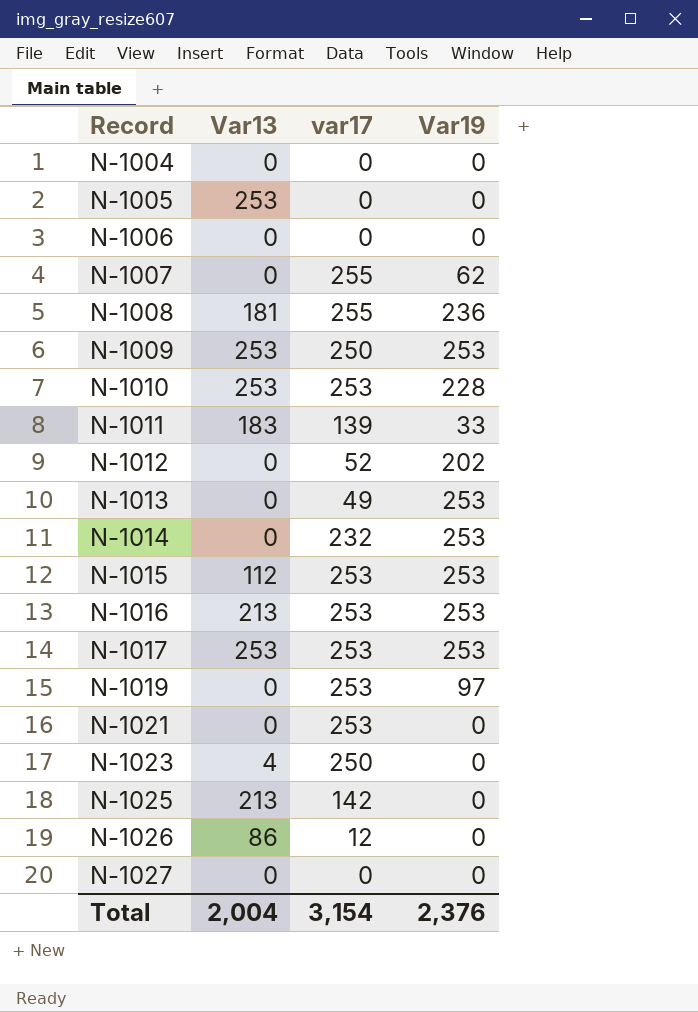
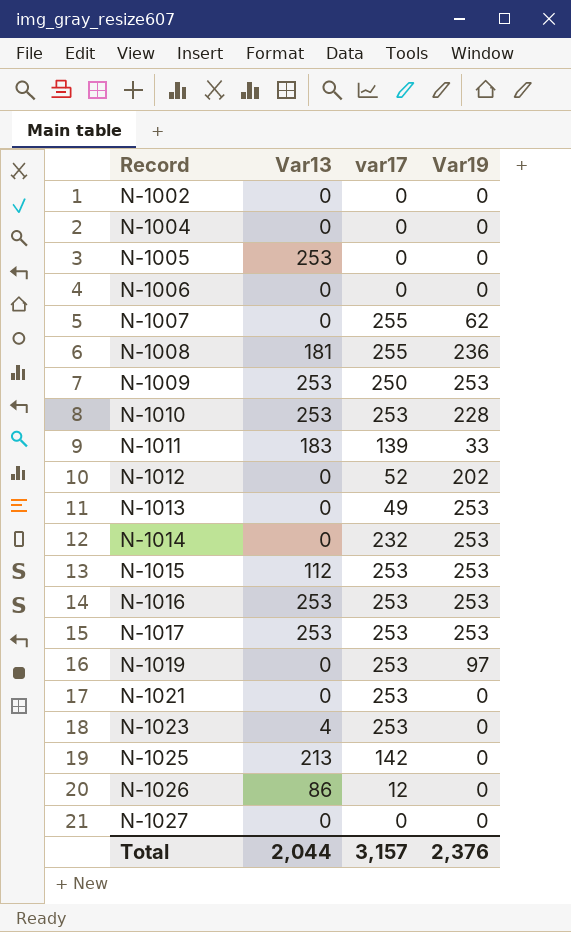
row N-1002: none -> 0 | 0 | 0
N-1016 | Var13: 213 -> 253
N-1023 | var17: 250 -> 253
Total | Var13: 2,004 -> 2,044
Total | var17: 3,154 -> 3,157

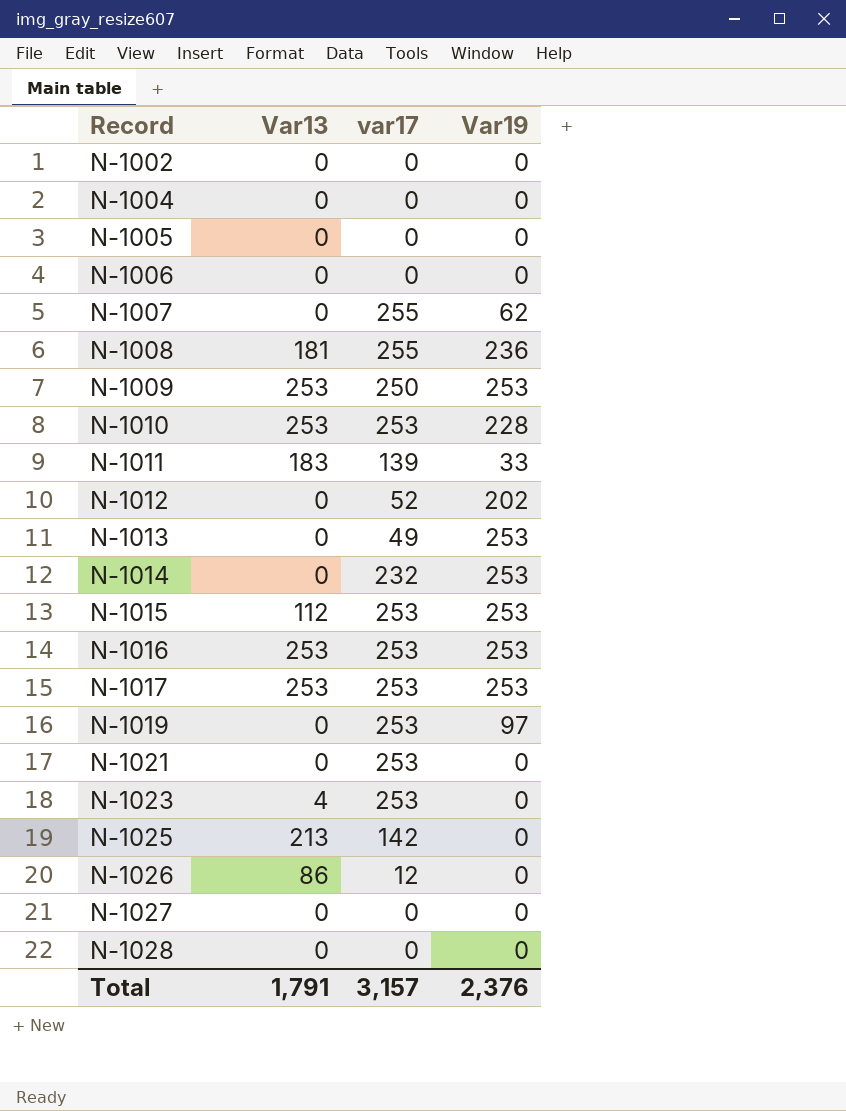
N-1005 | Var13: 253 -> 0
row N-1028: none -> 0 | 0 | 0
Total | Var13: 2,044 -> 1,791

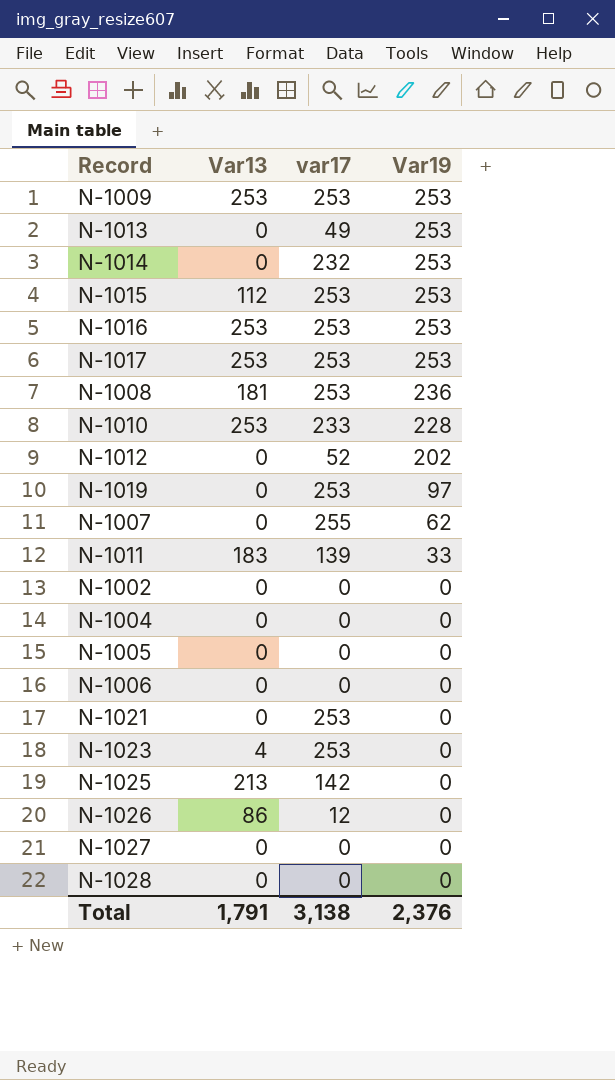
row order: Record ascending -> Var19 descending
N-1009 | var17: 250 -> 253
N-1008 | var17: 255 -> 253
N-1010 | var17: 253 -> 233
Total | var17: 3,157 -> 3,138

